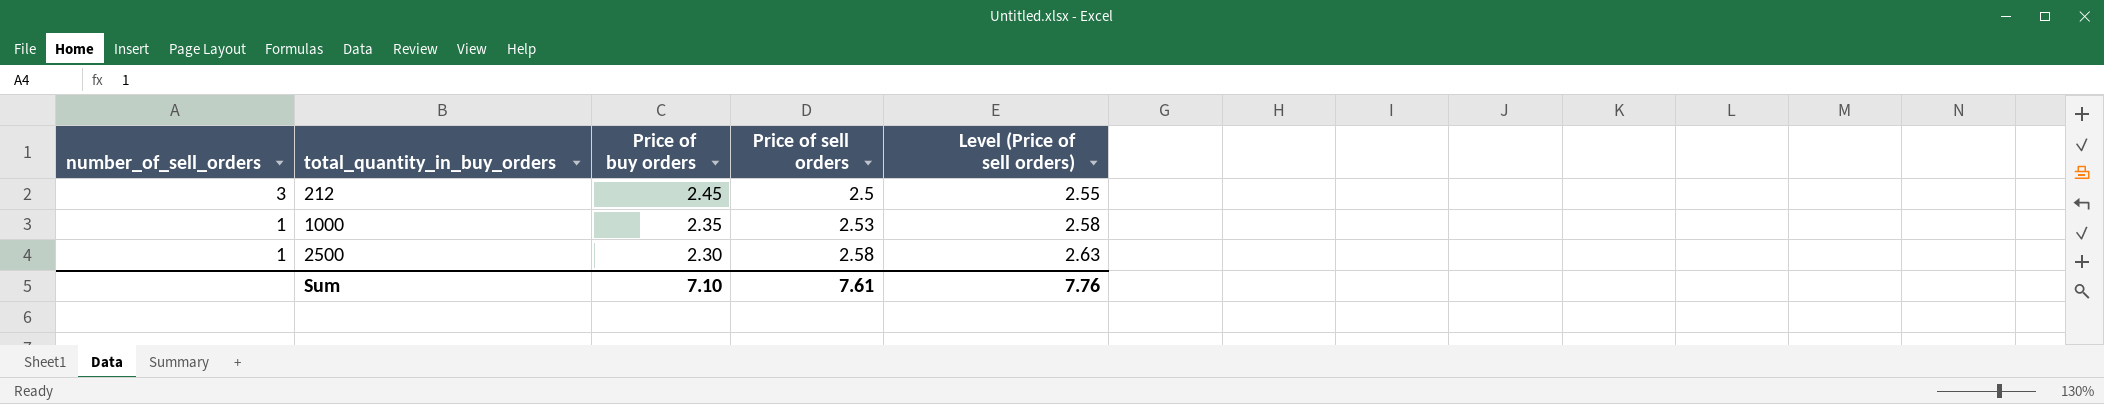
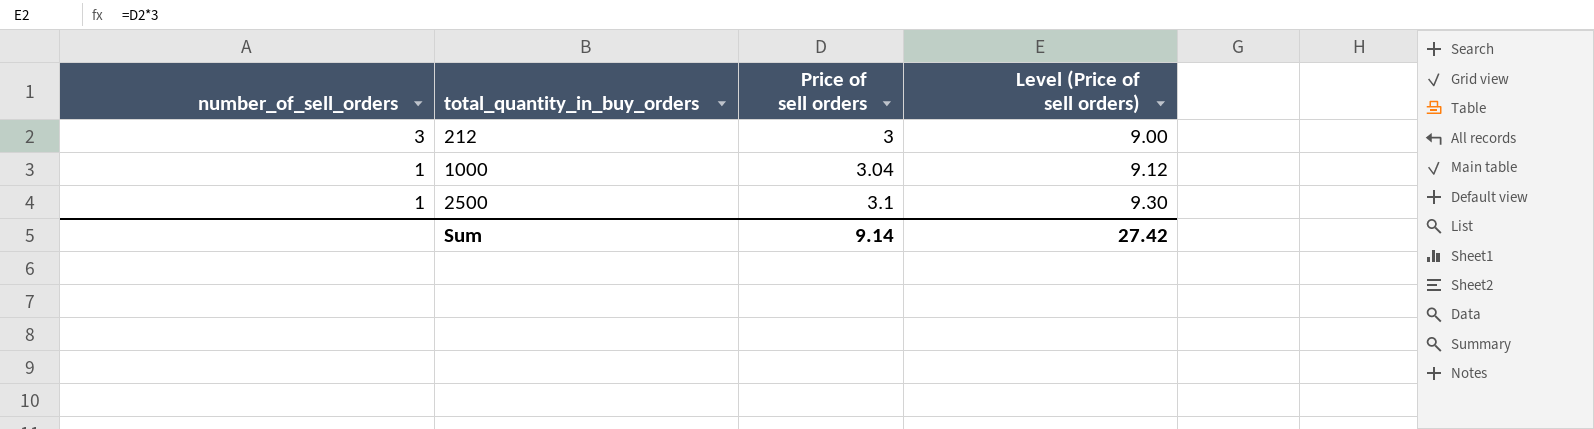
column Price of buy orders | position: 3 -> none
column Level (Price of sell orders) | formula: [Price of sell orders] * 1.02 -> [Price of sell orders] * 3
212 | Price of sell orders: 2.5 -> 3
1000 | Price of sell orders: 2.53 -> 3.04
2500 | Price of sell orders: 2.58 -> 3.1
Sum | Price of sell orders: 7.61 -> 9.14
Sum | Level (Price of sell orders): 7.76 -> 27.42

